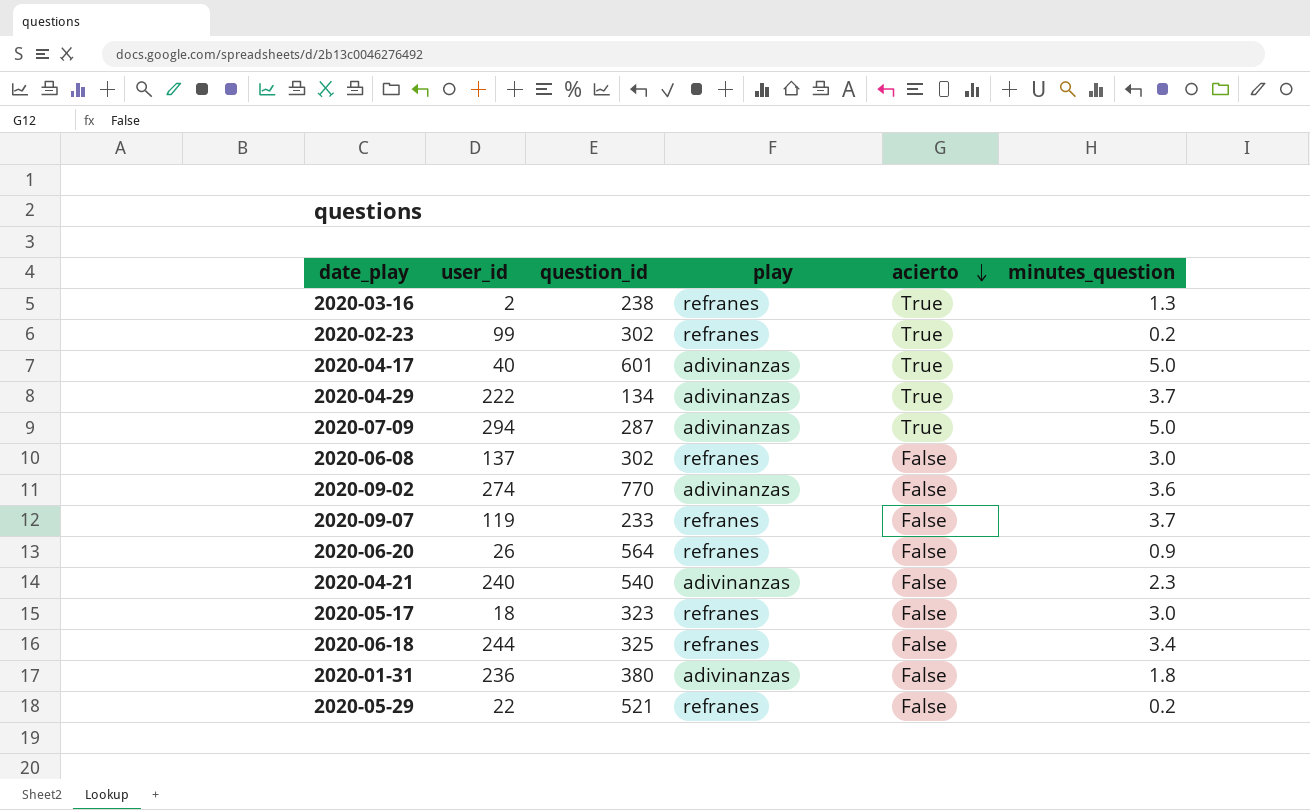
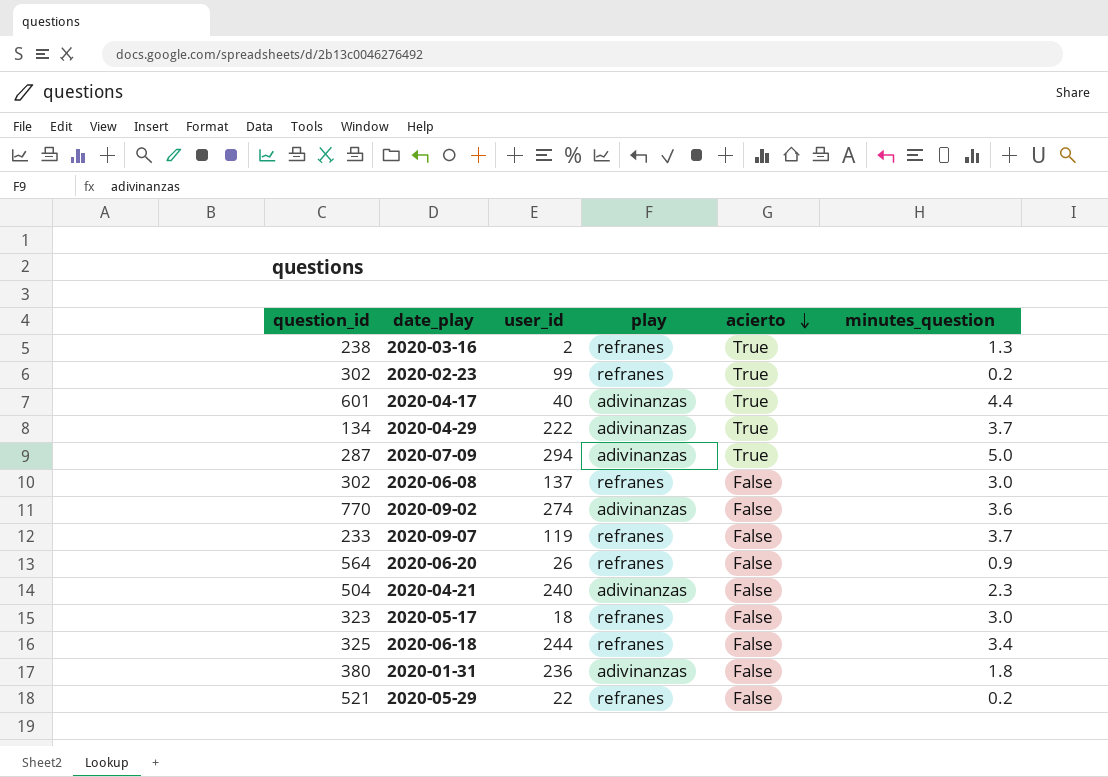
column question_id | position: 3 -> 1
2020-04-17 | minutes_question: 5.0 -> 4.4
2020-04-21 | question_id: 540 -> 504

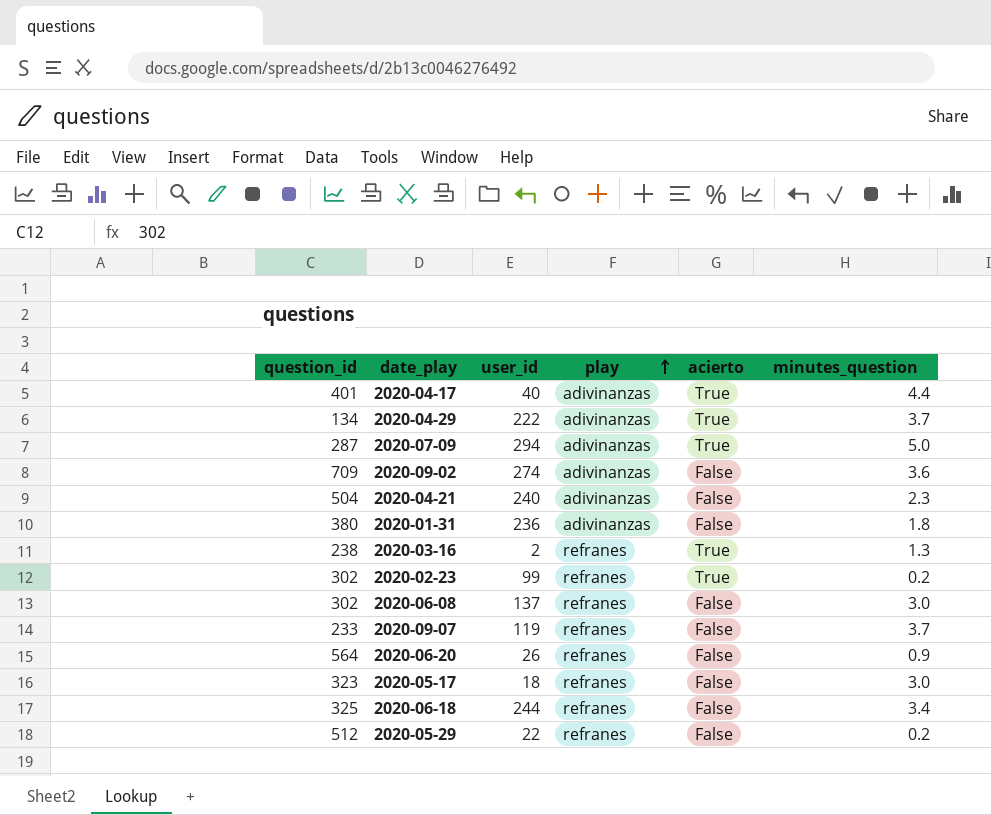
row order: acierto descending -> play ascending
2020-04-17 | question_id: 601 -> 401
2020-09-02 | question_id: 770 -> 709
2020-05-29 | question_id: 521 -> 512

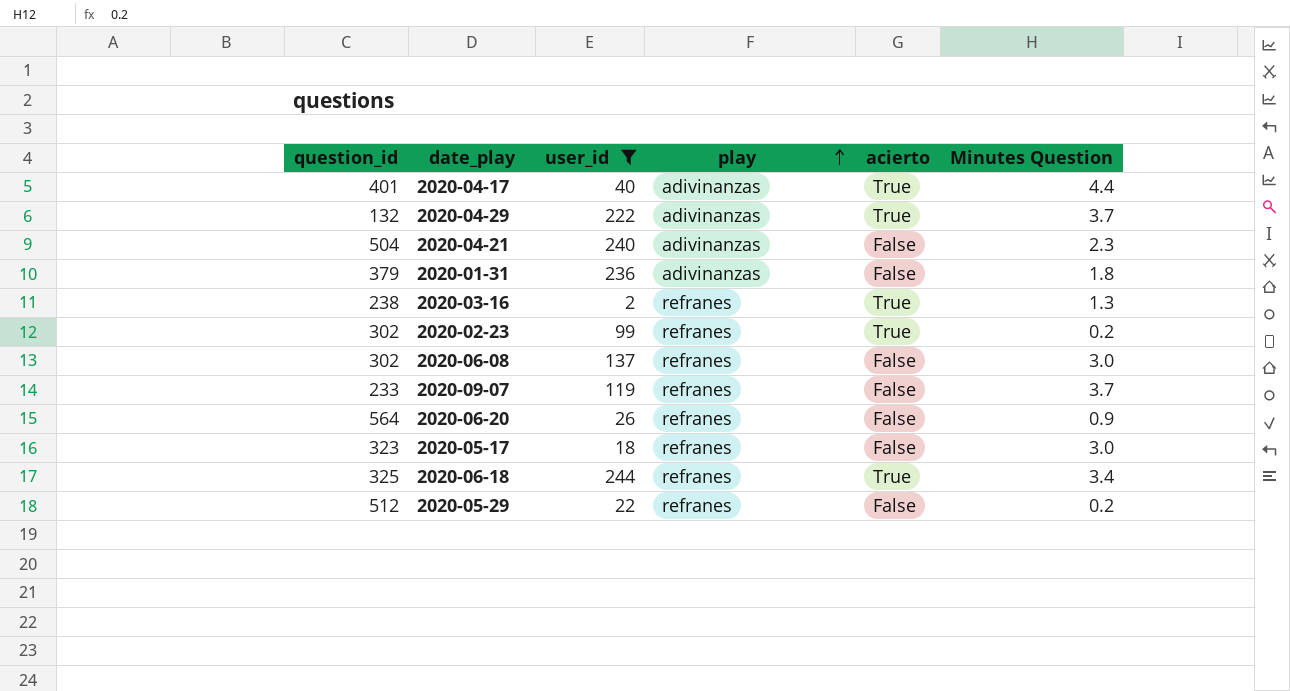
filter: none -> user_id <= 244
column name: minutes_question -> Minutes Question
2020-04-29 | question_id: 134 -> 132
2020-01-31 | question_id: 380 -> 379
2020-06-18 | acierto: False -> True

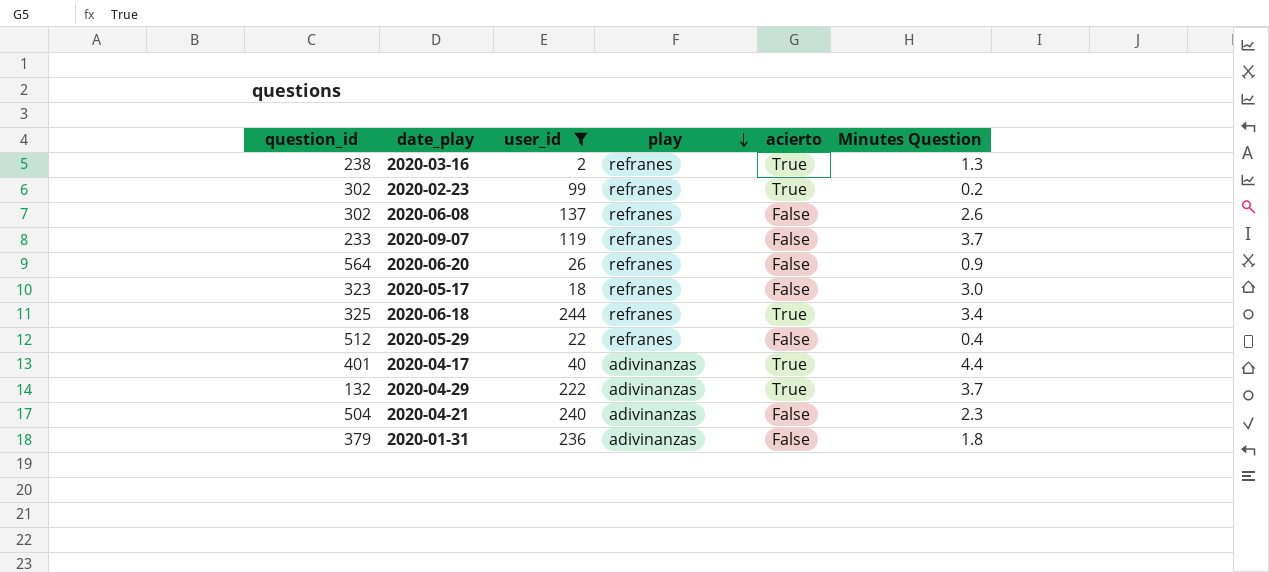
row order: play ascending -> play descending
2020-06-08 | Minutes Question: 3.0 -> 2.6
2020-05-29 | Minutes Question: 0.2 -> 0.4

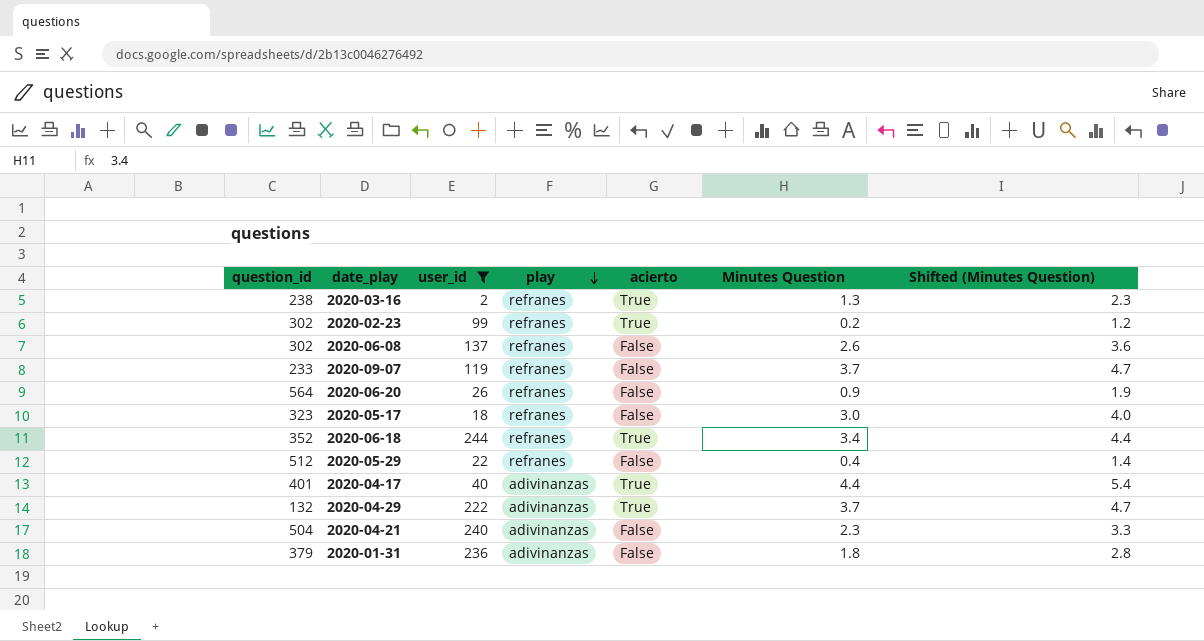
column Shifted (Minutes Question) | formula: none -> [Minutes Question] + 1
2020-06-18 | question_id: 325 -> 352

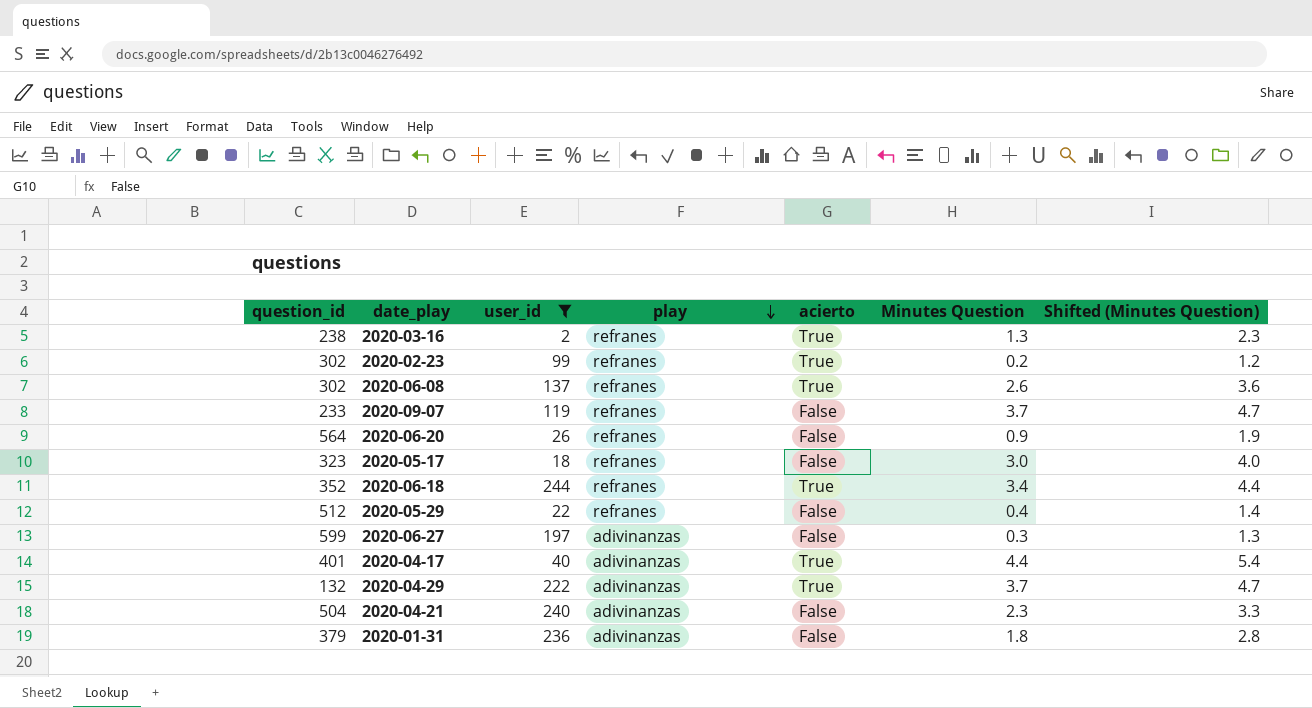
2020-06-08 | acierto: False -> True
row 2020-06-27: none -> 599 | 197 | adivinanzas | False | 0.3 | 1.3

